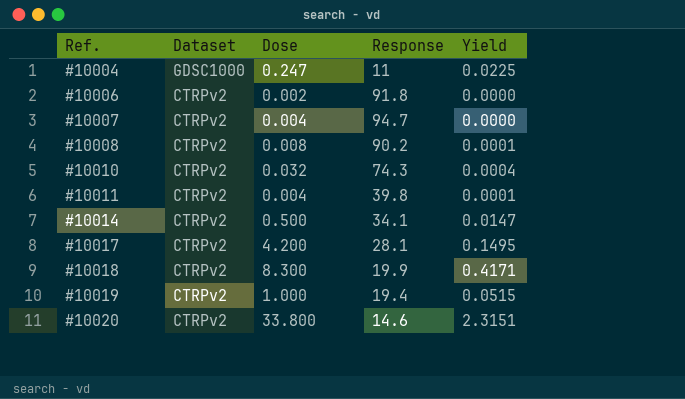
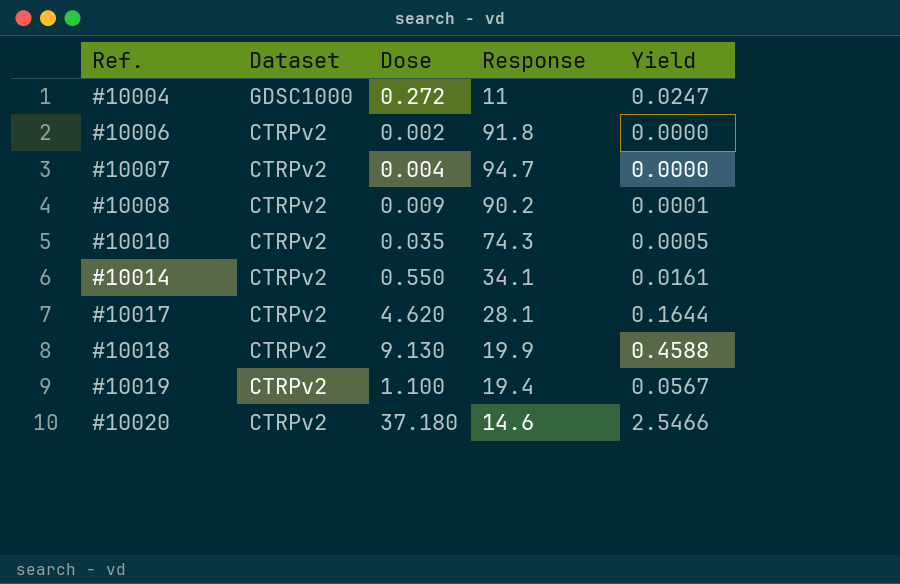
row #10011: CTRPv2 | 0.004 | 39.8 | 0.0001 -> none
#10004 | Dose: 0.247 -> 0.272
#10004 | Yield: 0.0225 -> 0.0247
#10008 | Dose: 0.008 -> 0.009
#10010 | Dose: 0.032 -> 0.035
#10010 | Yield: 0.0004 -> 0.0005
#10014 | Dose: 0.500 -> 0.550
#10014 | Yield: 0.0147 -> 0.0161
#10017 | Dose: 4.200 -> 4.620
#10017 | Yield: 0.1495 -> 0.1644
#10018 | Dose: 8.300 -> 9.130
#10018 | Yield: 0.4171 -> 0.4588
#10019 | Dose: 1.000 -> 1.100
#10019 | Yield: 0.0515 -> 0.0567
#10020 | Dose: 33.800 -> 37.180
#10020 | Yield: 2.3151 -> 2.5466

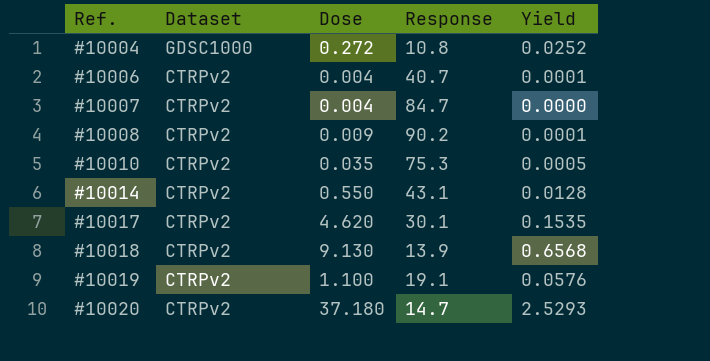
#10004 | Response: 11 -> 10.8
#10004 | Yield: 0.0247 -> 0.0252
#10006 | Dose: 0.002 -> 0.004
#10006 | Response: 91.8 -> 40.7
#10006 | Yield: 0.0000 -> 0.0001
#10007 | Response: 94.7 -> 84.7
#10010 | Response: 74.3 -> 75.3
#10014 | Response: 34.1 -> 43.1
#10014 | Yield: 0.0161 -> 0.0128
#10017 | Response: 28.1 -> 30.1
#10017 | Yield: 0.1644 -> 0.1535
#10018 | Response: 19.9 -> 13.9
#10018 | Yield: 0.4588 -> 0.6568
#10019 | Response: 19.4 -> 19.1
#10019 | Yield: 0.0567 -> 0.0576
#10020 | Response: 14.6 -> 14.7
#10020 | Yield: 2.5466 -> 2.5293

